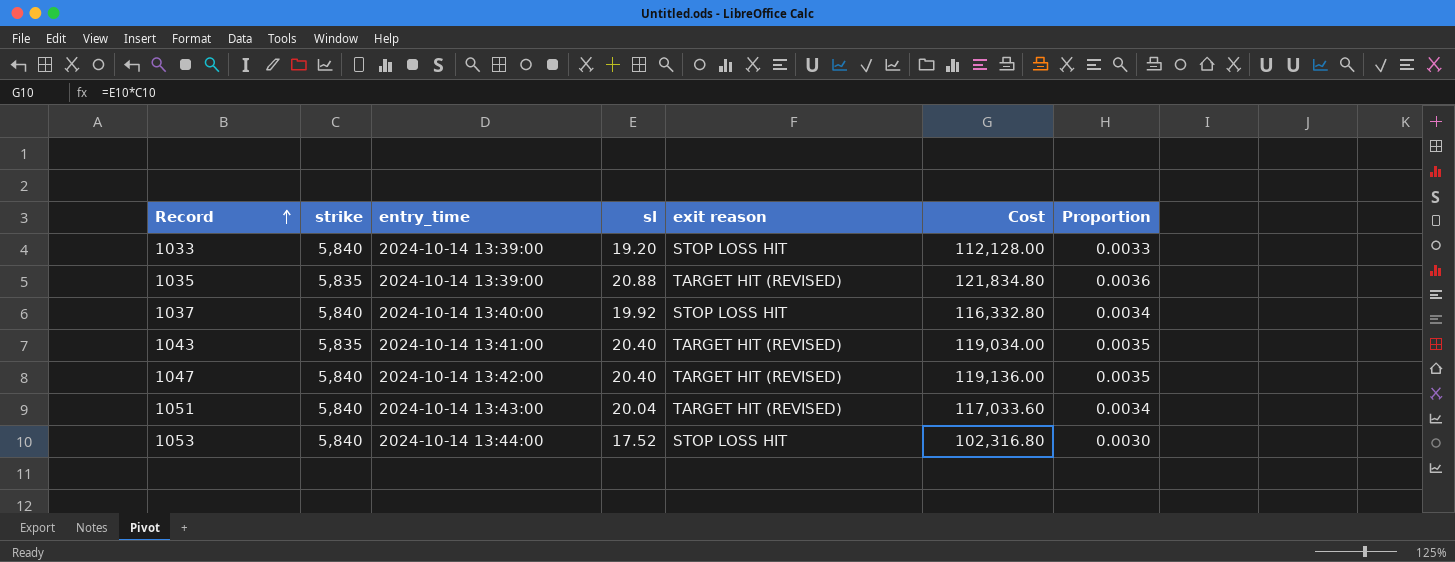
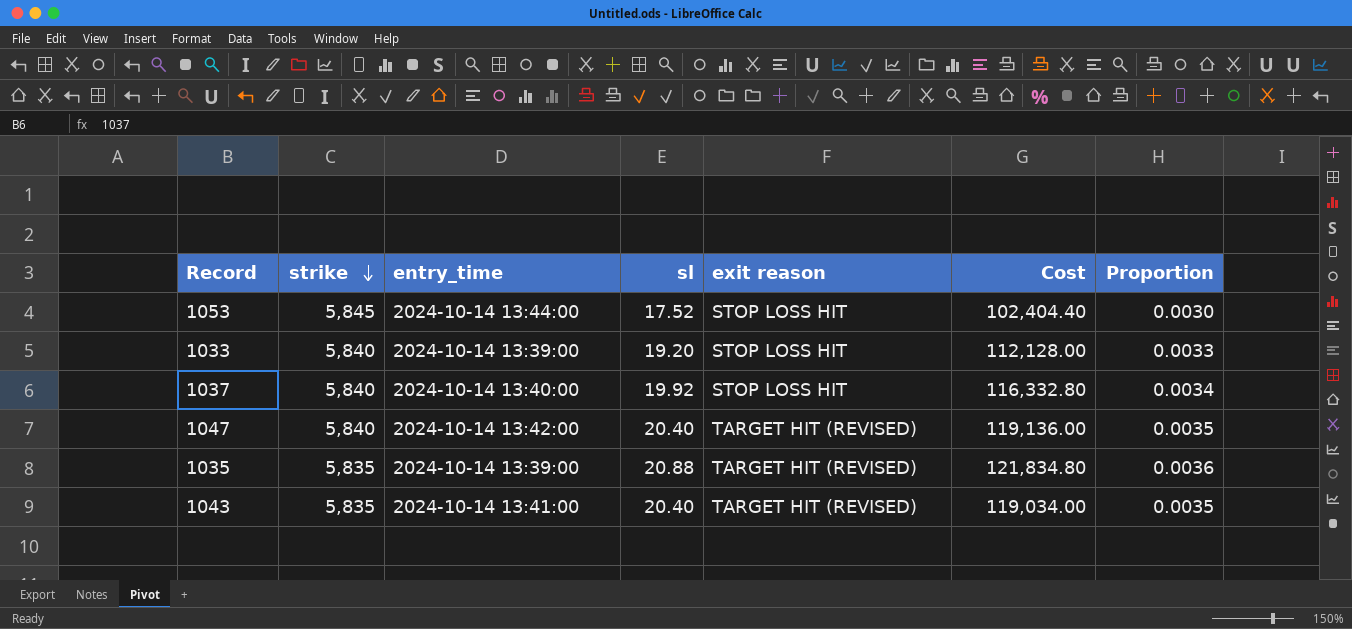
row order: Record ascending -> strike descending
row 1051: 5,840 | 2024-10-14 13:43:00 | 20.04 | TARGET HIT (REVISED) | 117,033.60 | 0.0034 -> none
1053 | strike: 5,840 -> 5,845
1053 | Cost: 102,316.80 -> 102,404.40

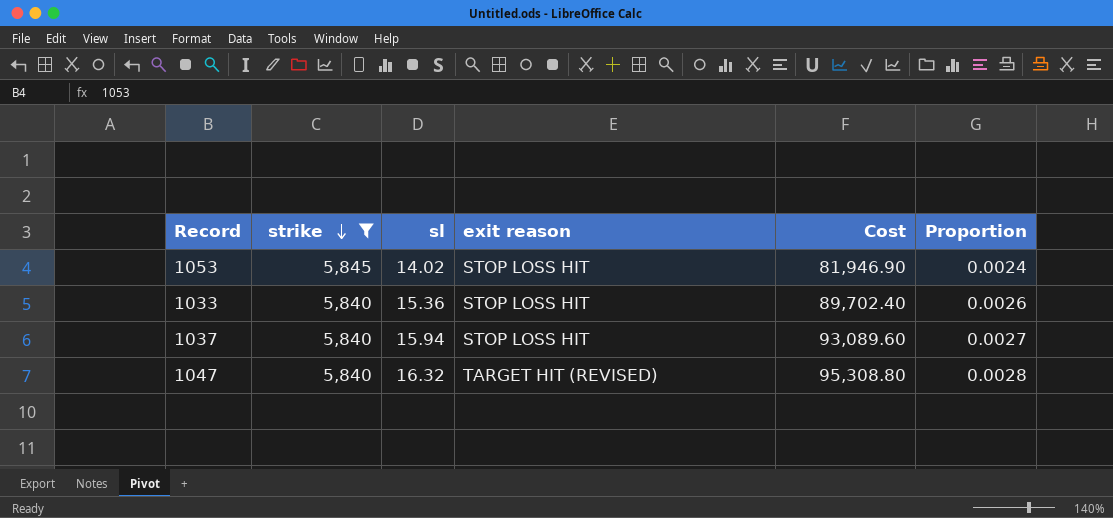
filter: none -> strike != 5,835
column entry_time | position: 3 -> none
1053 | sl: 17.52 -> 14.02
1053 | Cost: 102,404.40 -> 81,946.90
1053 | Proportion: 0.0030 -> 0.0024
1033 | sl: 19.20 -> 15.36
1033 | Cost: 112,128.00 -> 89,702.40
1033 | Proportion: 0.0033 -> 0.0026
1037 | sl: 19.92 -> 15.94
1037 | Cost: 116,332.80 -> 93,089.60
1037 | Proportion: 0.0034 -> 0.0027
1047 | sl: 20.40 -> 16.32
1047 | Cost: 119,136.00 -> 95,308.80
1047 | Proportion: 0.0035 -> 0.0028

